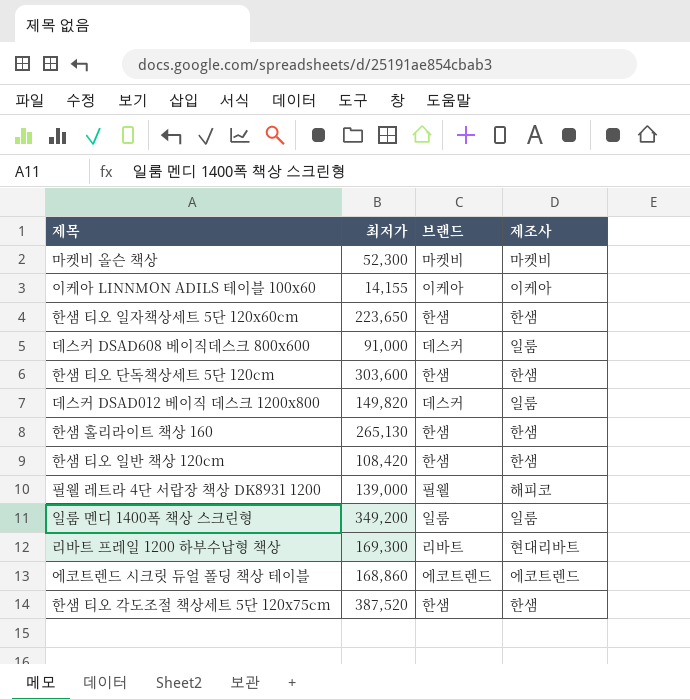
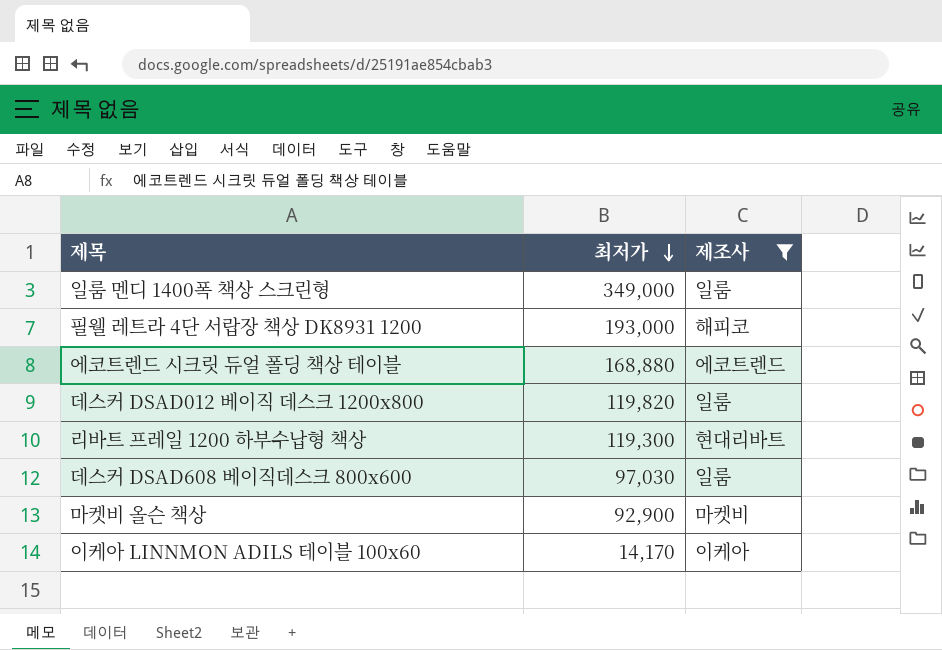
filter: none -> 제조사 != 한샘
row order: none -> 최저가 descending
column 브랜드 | position: 3 -> none
일룸 멘디 1400폭 책상 스크린형 | 최저가: 349,200 -> 349,000
필웰 레트라 4단 서랍장 책상 DK8931 1200 | 최저가: 139,000 -> 193,000
에코트렌드 시크릿 듀얼 폴딩 책상 테이블 | 최저가: 168,860 -> 168,880
데스커 DSAD012 베이직 데스크 1200x800 | 최저가: 149,820 -> 119,820
리바트 프레일 1200 하부수납형 책상 | 최저가: 169,300 -> 119,300
데스커 DSAD608 베이직데스크 800x600 | 최저가: 91,000 -> 97,030
마켓비 올슨 책상 | 최저가: 52,300 -> 92,900
이케아 LINNMON ADILS 테이블 100x60 | 최저가: 14,155 -> 14,170

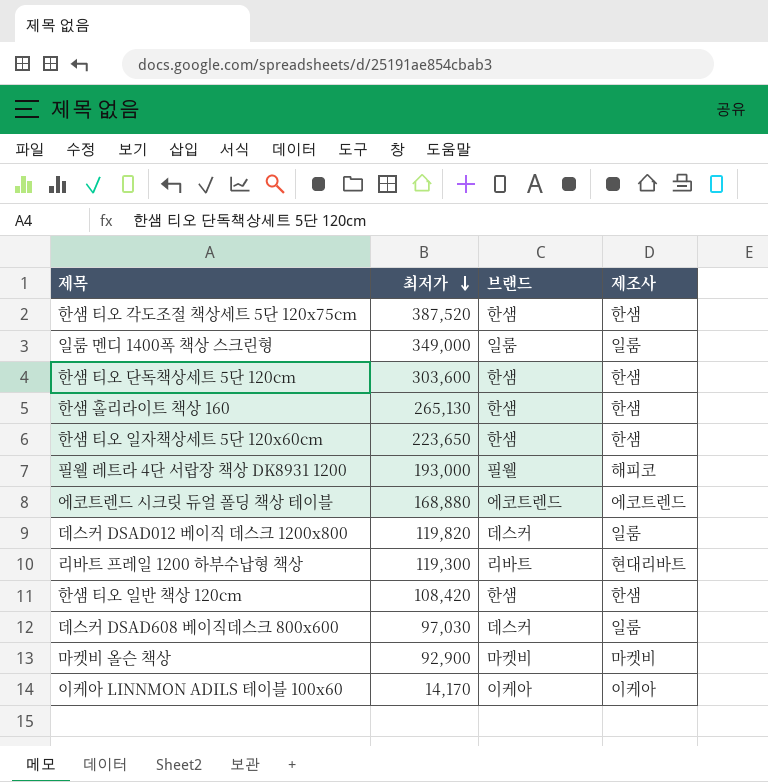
filter: 제조사 != 한샘 -> none
column 브랜드 | position: none -> 3

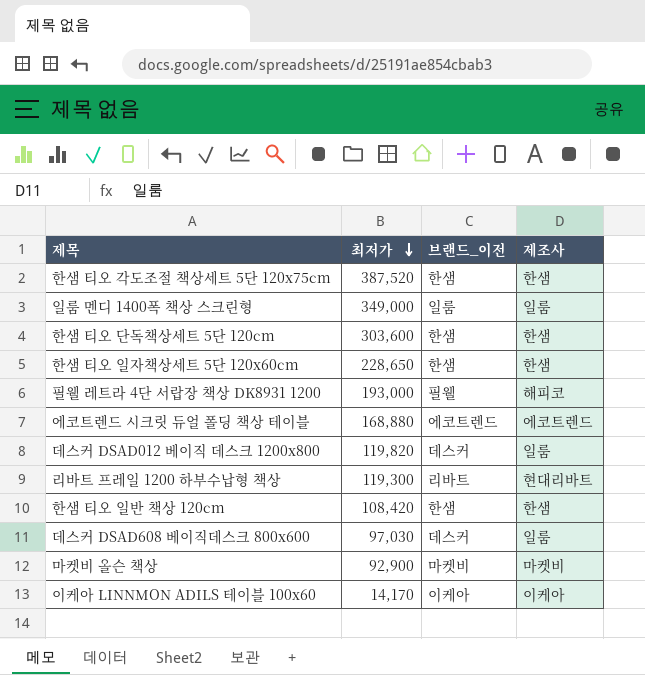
column name: 브랜드 -> 브랜드_이전
row 한샘 홀리라이트 책상 160: 265,130 | 한샘 | 한샘 -> none
한샘 티오 일자책상세트 5단 120x60cm | 최저가: 223,650 -> 228,650

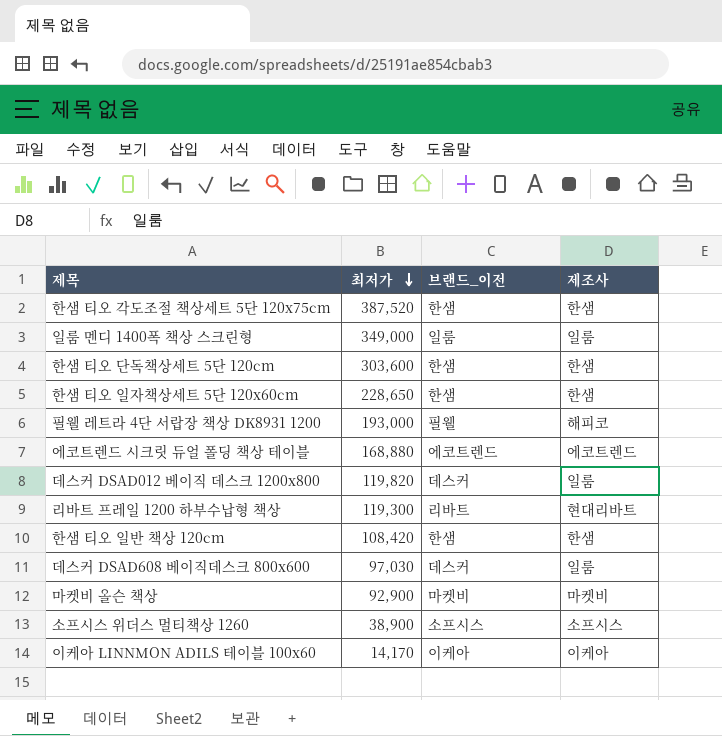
row 소프시스 위더스 멀티책상 1260: none -> 38,900 | 소프시스 | 소프시스

